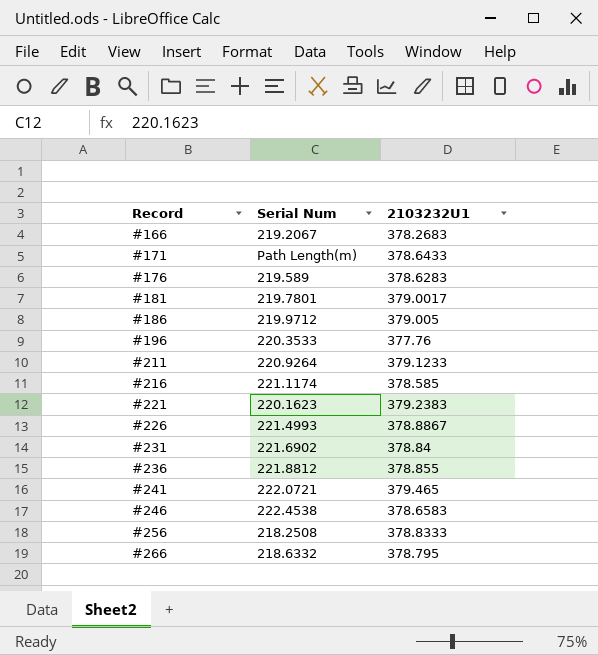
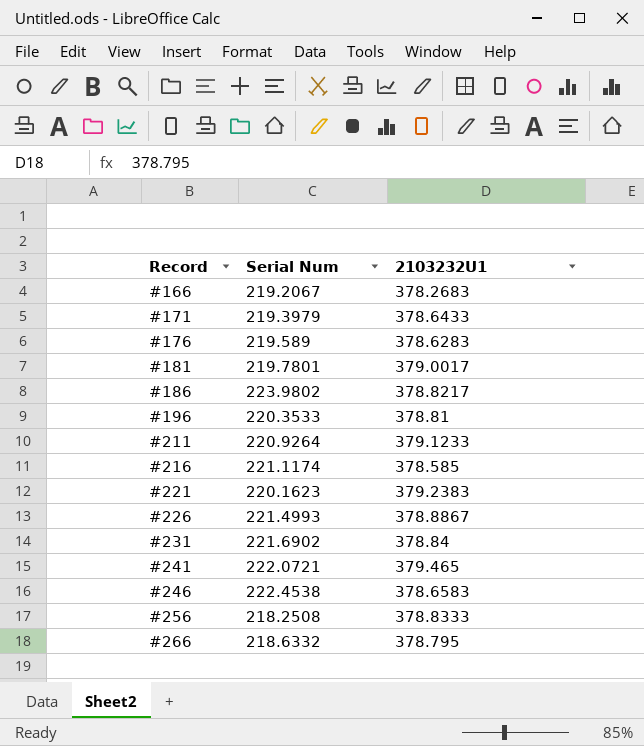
row #236: 221.8812 | 378.855 -> none
#171 | Serial Num: Path Length(m) -> 219.3979
#186 | Serial Num: 219.9712 -> 223.9802
#186 | 2103232U1: 379.005 -> 378.8217
#196 | 2103232U1: 377.76 -> 378.81

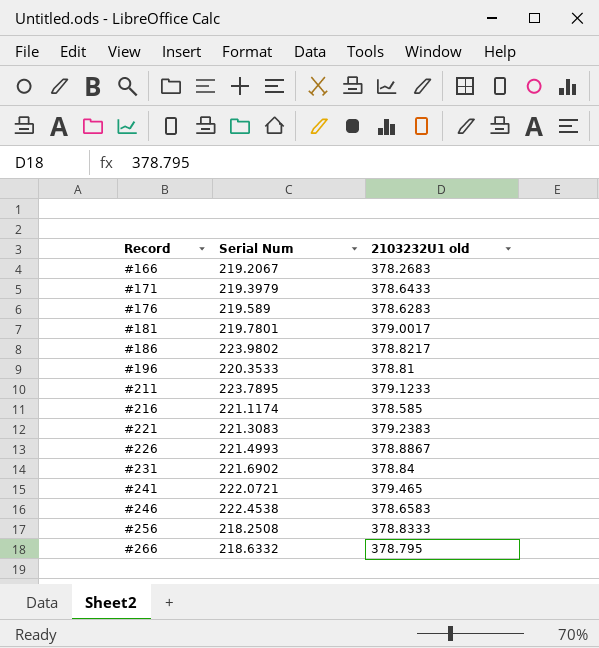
column name: 2103232U1 -> 2103232U1 old
#211 | Serial Num: 220.9264 -> 223.7895
#221 | Serial Num: 220.1623 -> 221.3083

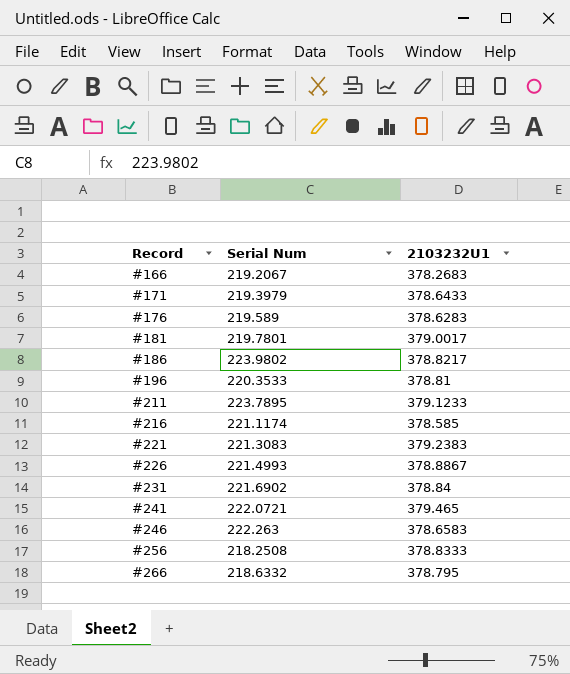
column name: 2103232U1 old -> 2103232U1
#246 | Serial Num: 222.4538 -> 222.263

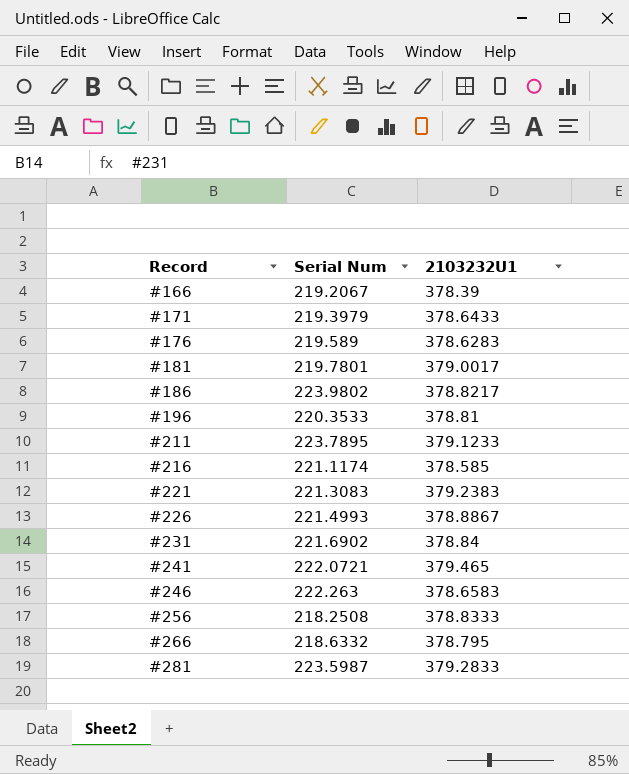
#166 | 2103232U1: 378.2683 -> 378.39
row #281: none -> 223.5987 | 379.2833

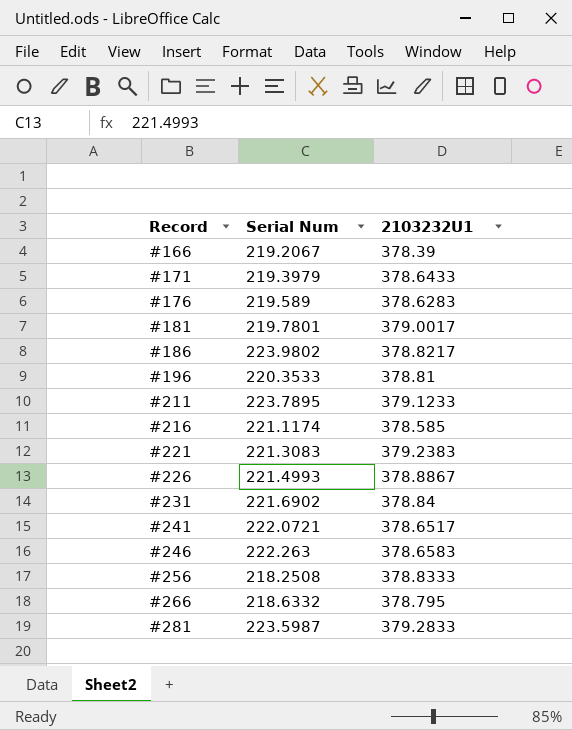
#241 | 2103232U1: 379.465 -> 378.6517

